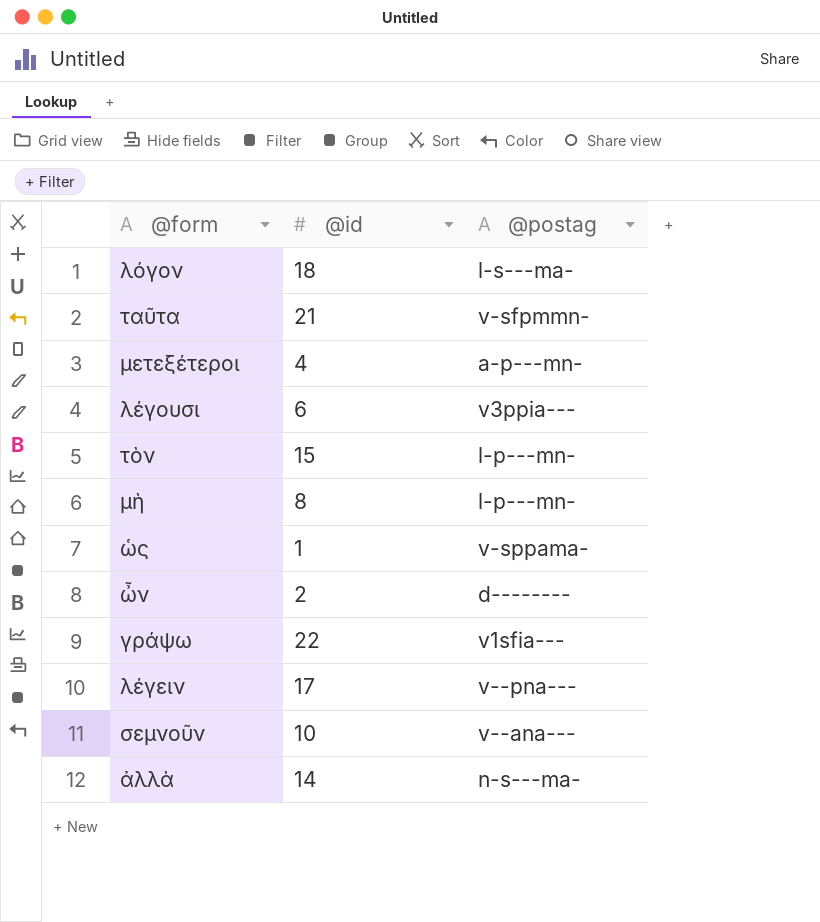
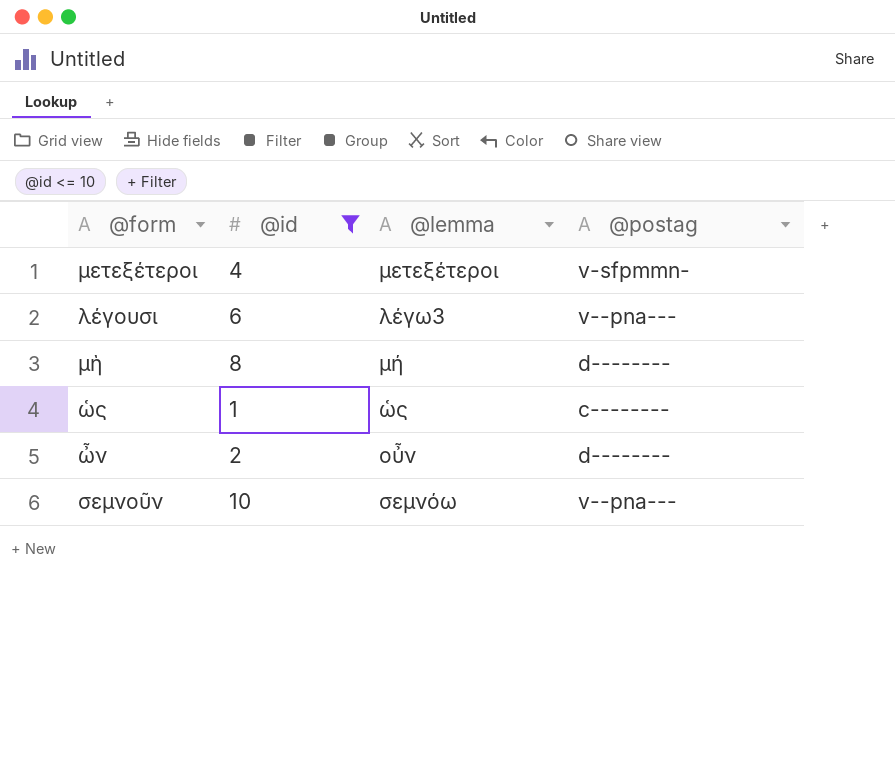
filter: none -> @id <= 10
column @lemma | position: none -> 3
μετεξέτεροι | @postag: a-p---mn- -> v-sfpmmn-
λέγουσι | @postag: v3ppia--- -> v--pna---
μὴ | @postag: l-p---mn- -> d--------
ὡς | @postag: v-sppama- -> c--------
σεμνοῦν | @postag: v--ana--- -> v--pna---

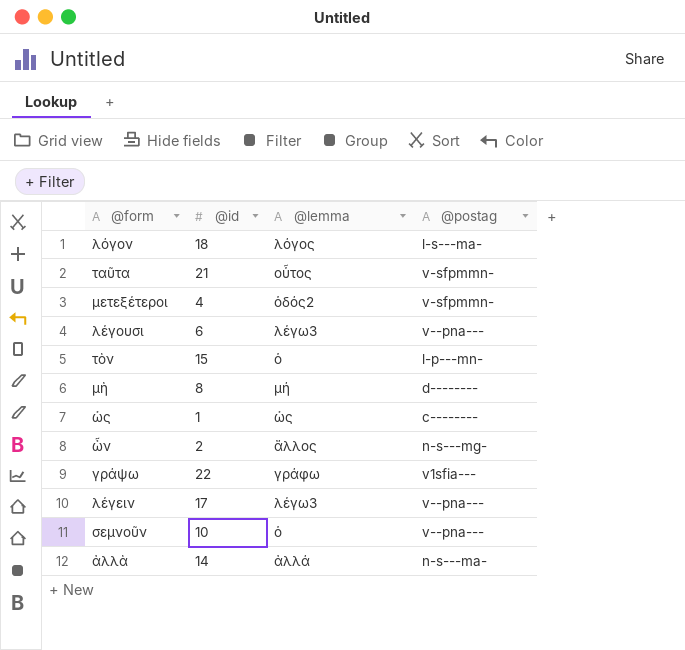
filter: @id <= 10 -> none
μετεξέτεροι | @lemma: μετεξέτεροι -> ὁδός2
ὦν | @lemma: οὖν -> ἄλλος
ὦν | @postag: d-------- -> n-s---mg-
σεμνοῦν | @lemma: σεμνόω -> ὁ

